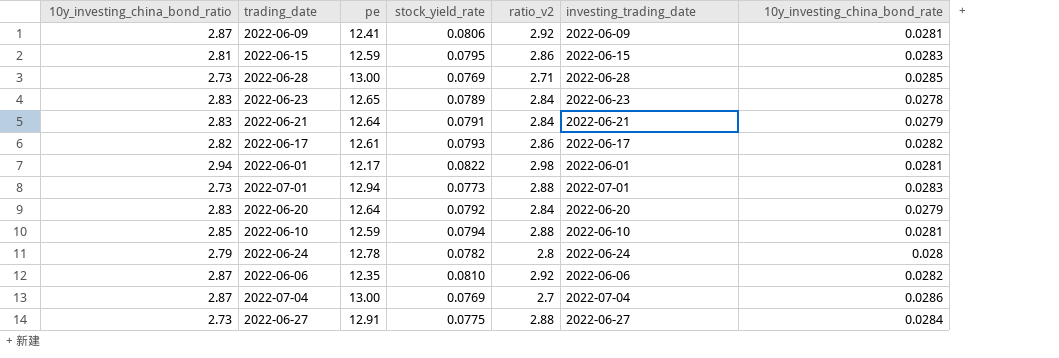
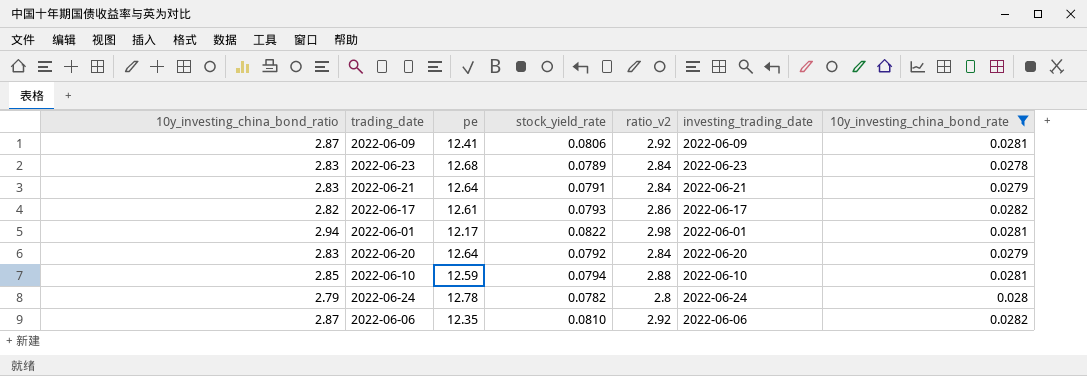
filter: none -> 10y_investing_china_bond_rate <= 0.0282
2022-06-23 | pe: 12.65 -> 12.68

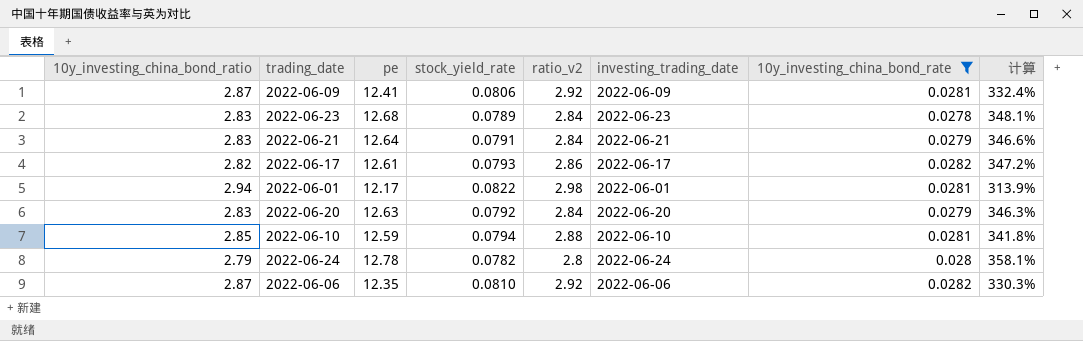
column 计算 | formula: none -> ([pe] - [10y_investing_china_bond_ratio]) / [10y_investing_china_bond_ratio]
2022-06-20 | pe: 12.64 -> 12.63

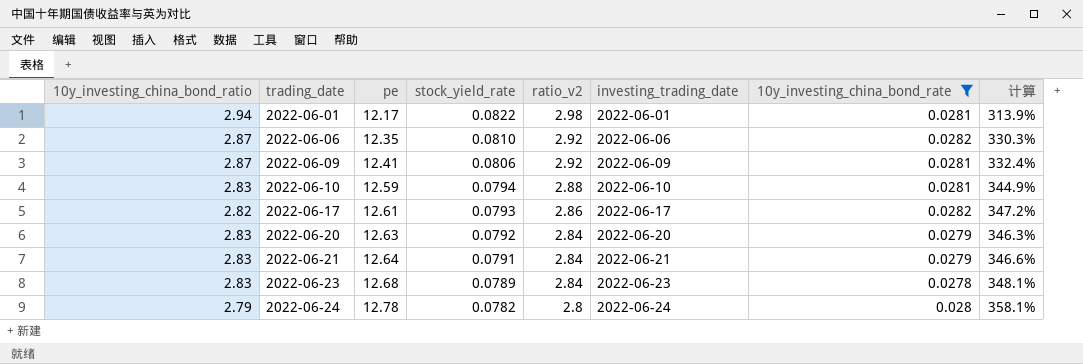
row order: none -> trading_date ascending
2022-06-10 | 10y_investing_china_bond_ratio: 2.85 -> 2.83
2022-06-10 | 计算: 341.8% -> 344.9%

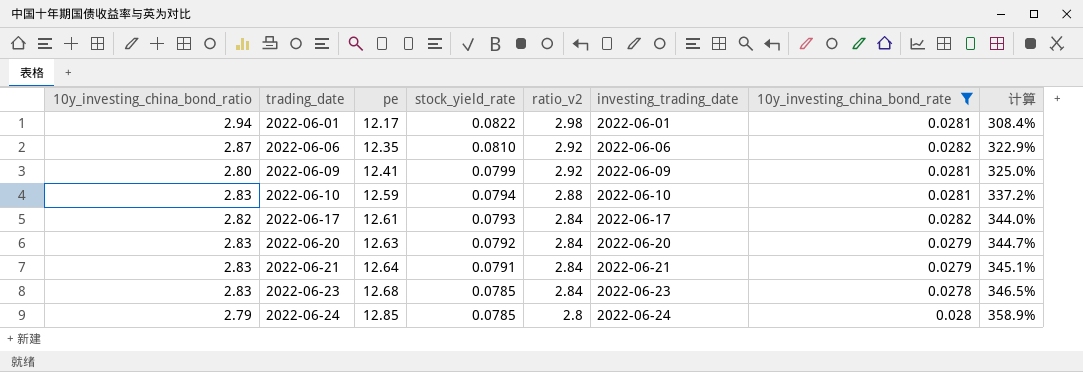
column 计算 | formula: ([pe] - [10y_investing_china_bond_ratio]) / [10y_investing_china_bond_ratio] -> ([pe] - [ratio_v2]) / [ratio_v2]
2022-06-09 | 10y_investing_china_bond_ratio: 2.87 -> 2.80
2022-06-09 | stock_yield_rate: 0.0806 -> 0.0799
2022-06-17 | ratio_v2: 2.86 -> 2.84
2022-06-23 | stock_yield_rate: 0.0789 -> 0.0785
2022-06-24 | pe: 12.78 -> 12.85
2022-06-24 | stock_yield_rate: 0.0782 -> 0.0785

